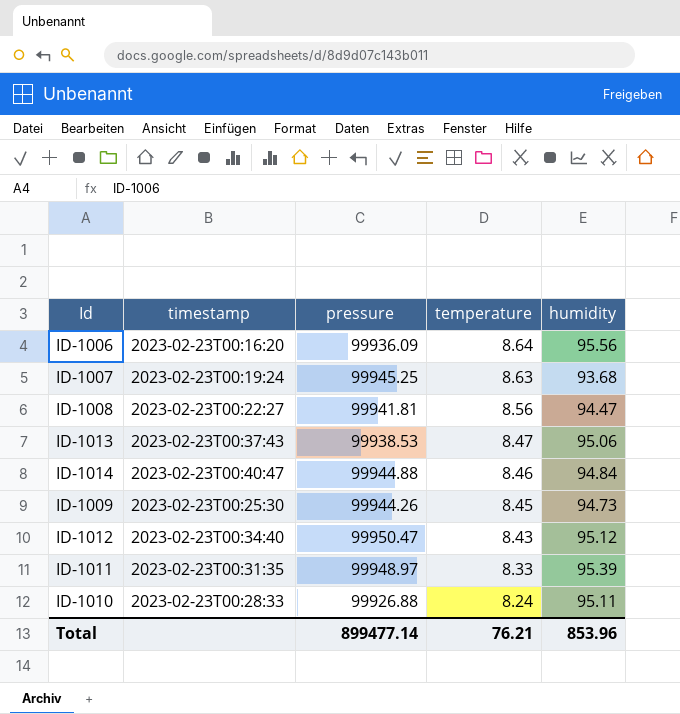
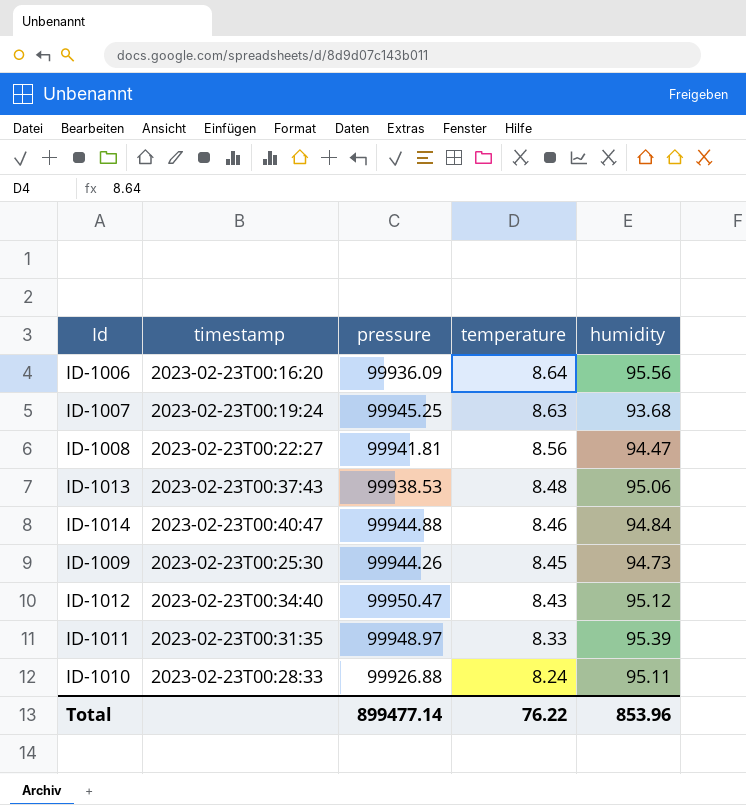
ID-1013 | temperature: 8.47 -> 8.48
Total | temperature: 76.21 -> 76.22

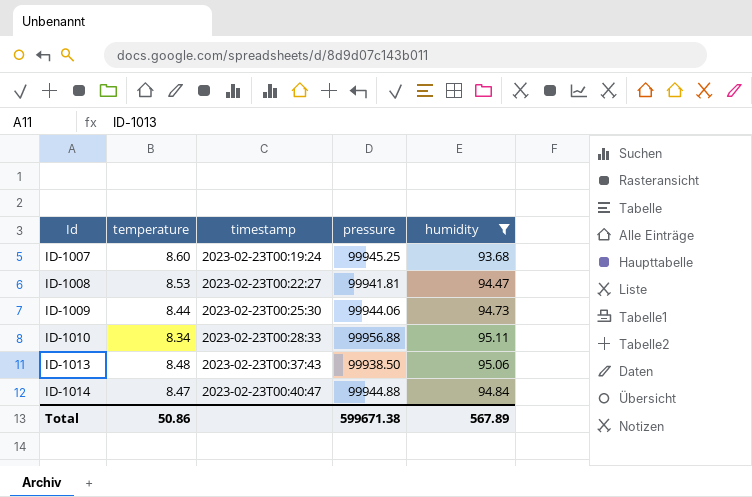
filter: none -> humidity <= 95.11
row order: temperature descending -> Id ascending
column temperature | position: 4 -> 2
ID-1007 | temperature: 8.63 -> 8.60
ID-1008 | temperature: 8.56 -> 8.53
ID-1009 | temperature: 8.45 -> 8.44
ID-1009 | pressure: 99944.26 -> 99944.06
ID-1010 | temperature: 8.24 -> 8.34
ID-1010 | pressure: 99926.88 -> 99956.88
ID-1013 | pressure: 99938.53 -> 99938.50
ID-1014 | temperature: 8.46 -> 8.47
Total | temperature: 76.22 -> 50.86
Total | pressure: 899477.14 -> 599671.38
Total | humidity: 853.96 -> 567.89

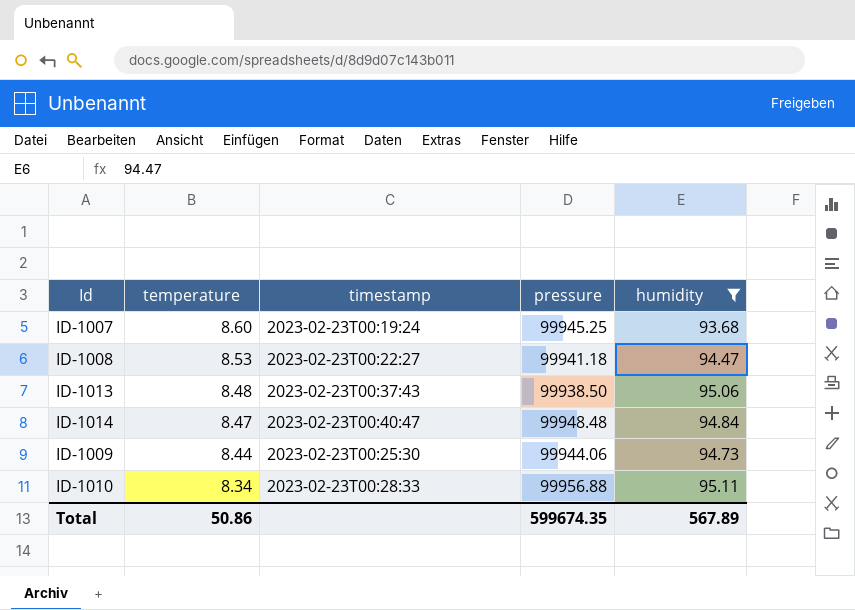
row order: Id ascending -> temperature descending
ID-1008 | pressure: 99941.81 -> 99941.18
ID-1014 | pressure: 99944.88 -> 99948.48
Total | pressure: 599671.38 -> 599674.35

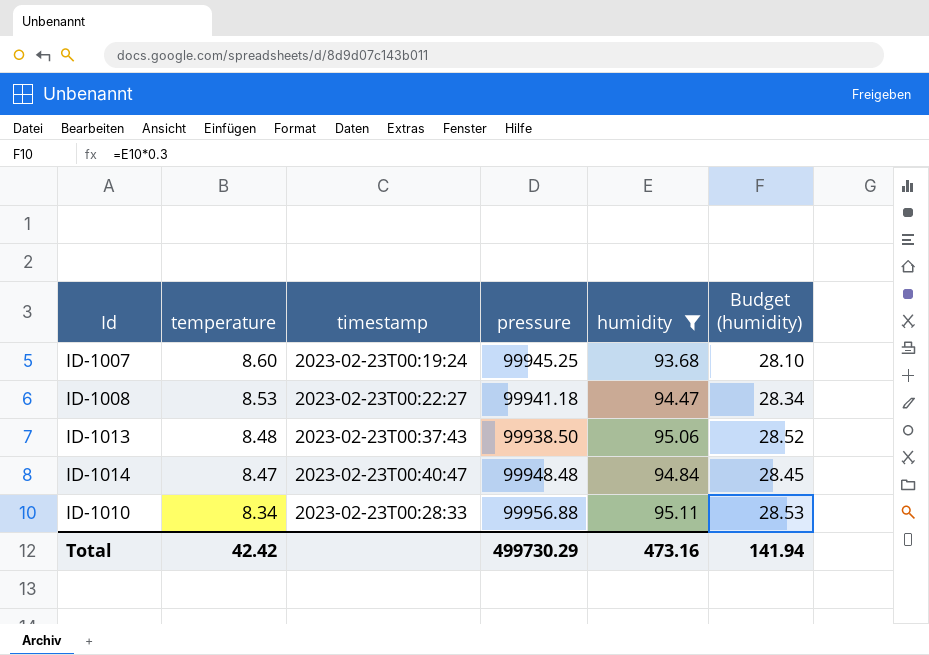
column Budget (humidity) | formula: none -> [humidity] * 0.3
row ID-1009: 8.44 | 2023-02-23T00:25:30 | 99944.06 | 94.73 -> none
Total | temperature: 50.86 -> 42.42
Total | pressure: 599674.35 -> 499730.29
Total | humidity: 567.89 -> 473.16

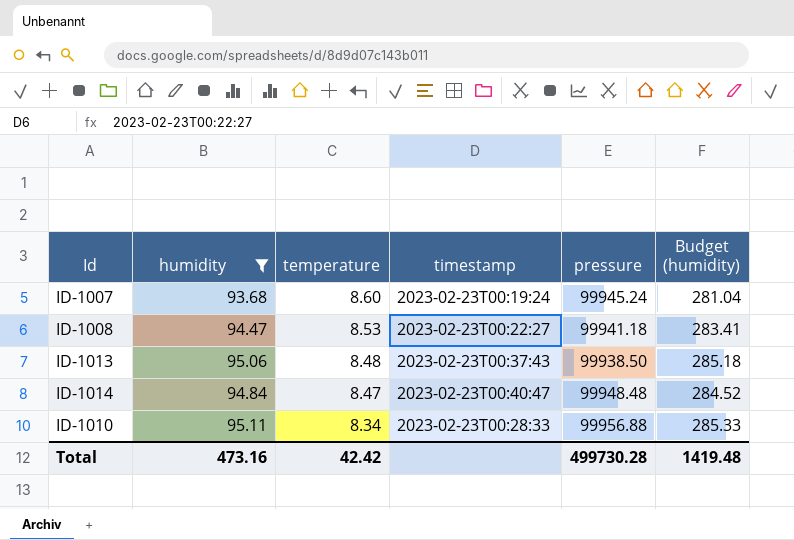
column humidity | position: 5 -> 2
column Budget (humidity) | formula: [humidity] * 0.3 -> [humidity] * 3
ID-1007 | pressure: 99945.25 -> 99945.24
Total | pressure: 499730.29 -> 499730.28
Total | Budget (humidity): 141.94 -> 1419.48

